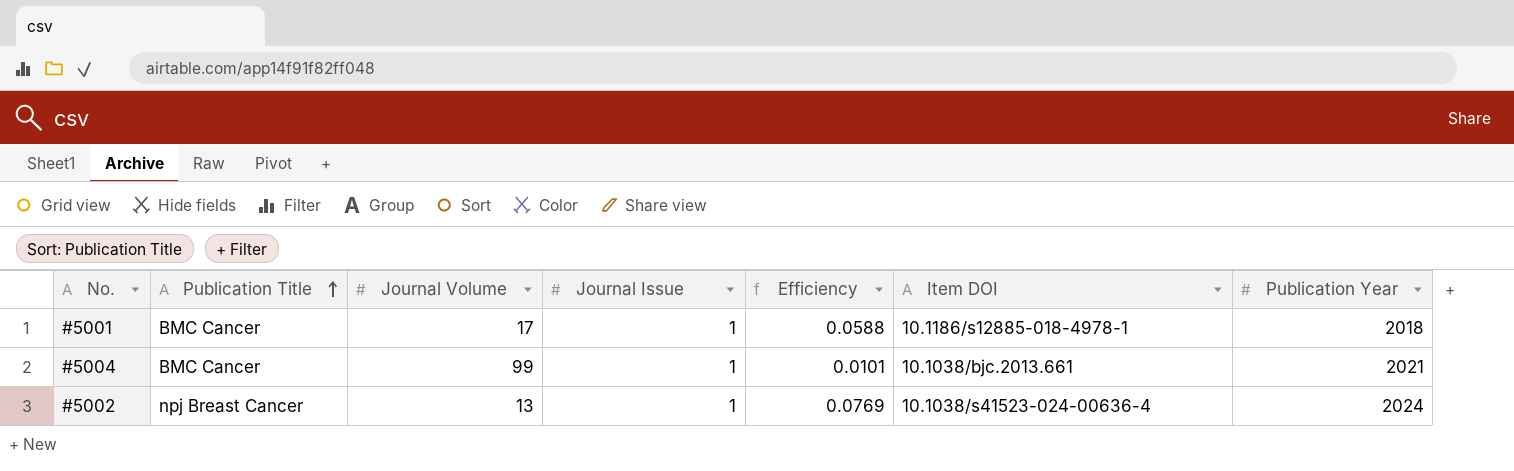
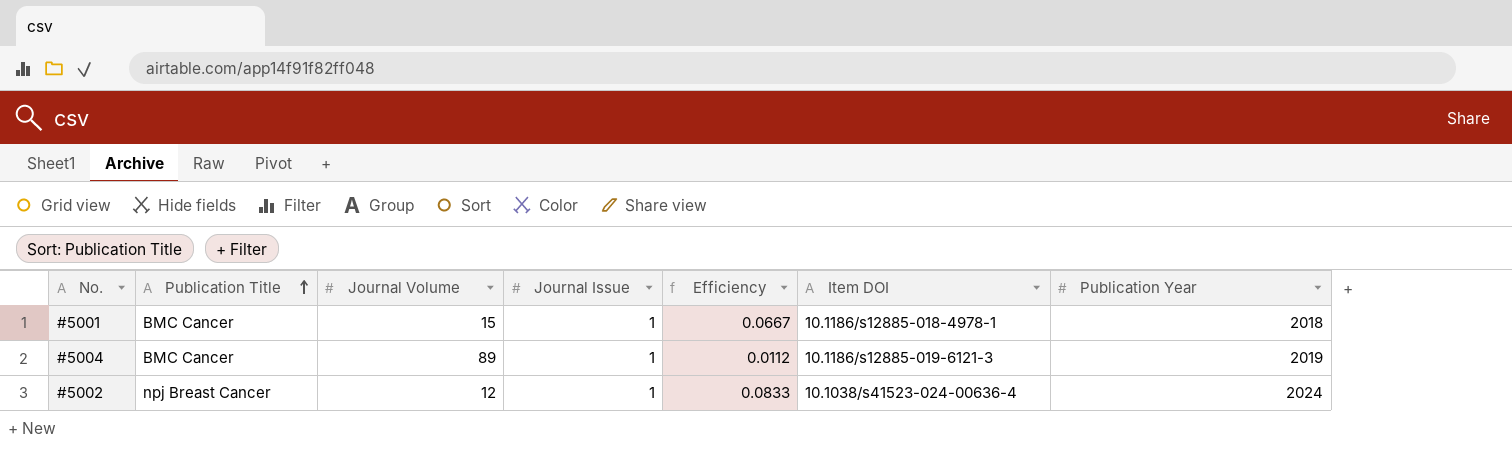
#5001 | Journal Volume: 17 -> 15
#5001 | Efficiency: 0.0588 -> 0.0667
#5004 | Journal Volume: 99 -> 89
#5004 | Efficiency: 0.0101 -> 0.0112
#5004 | Item DOI: 10.1038/bjc.2013.661 -> 10.1186/s12885-019-6121-3
#5004 | Publication Year: 2021 -> 2019
#5002 | Journal Volume: 13 -> 12
#5002 | Efficiency: 0.0769 -> 0.0833

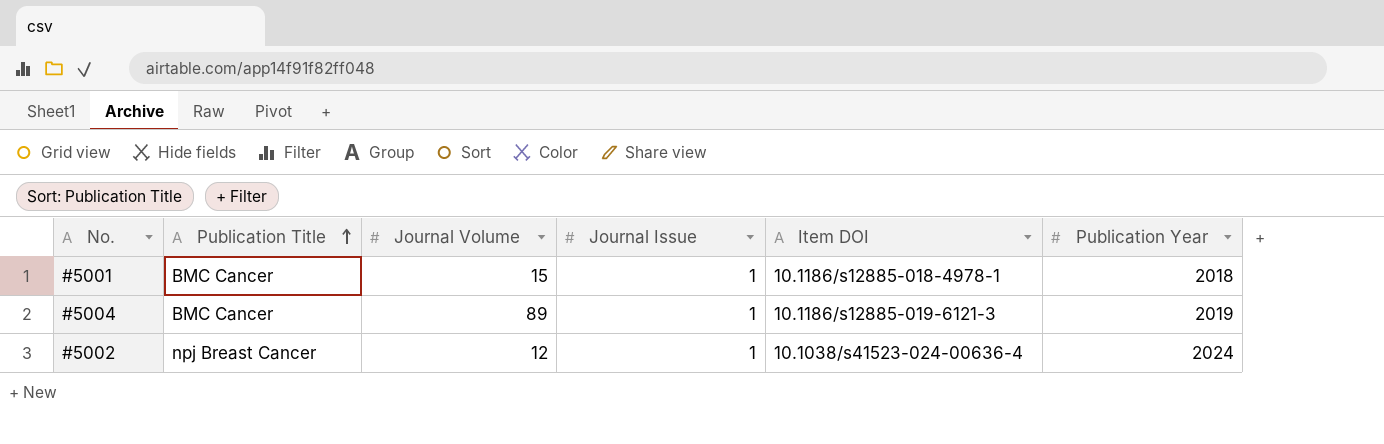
column Efficiency | formula: [Journal Issue] / [Journal Volume] -> none

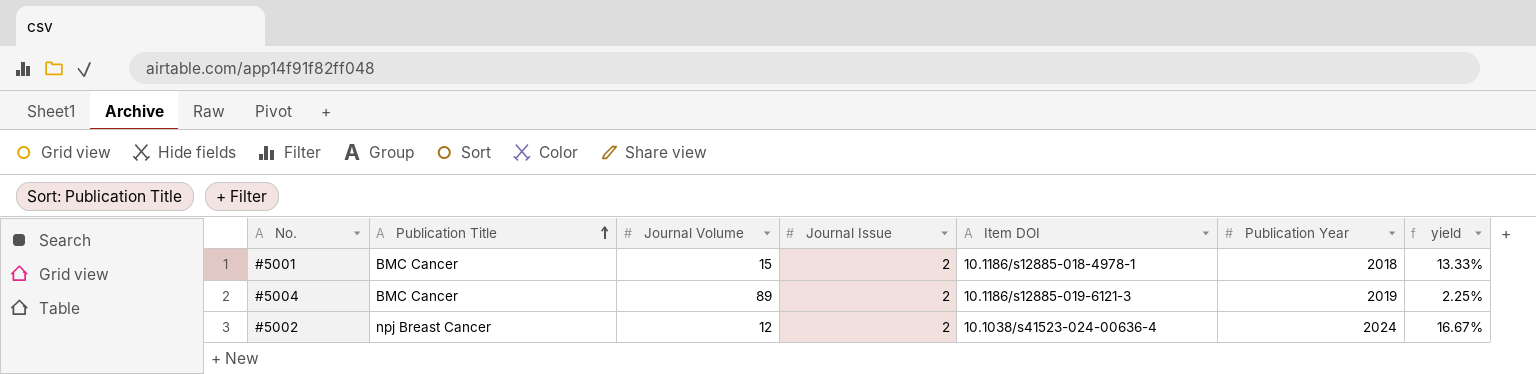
column yield | formula: none -> [Journal Issue] / [Journal Volume]
#5001 | Journal Issue: 1 -> 2
#5004 | Journal Issue: 1 -> 2
#5002 | Journal Issue: 1 -> 2

